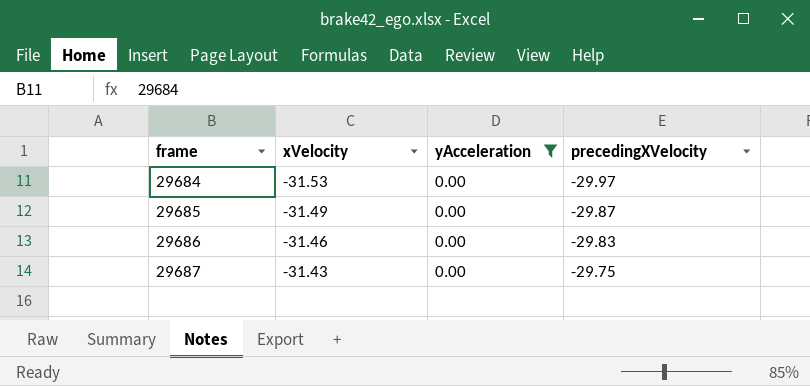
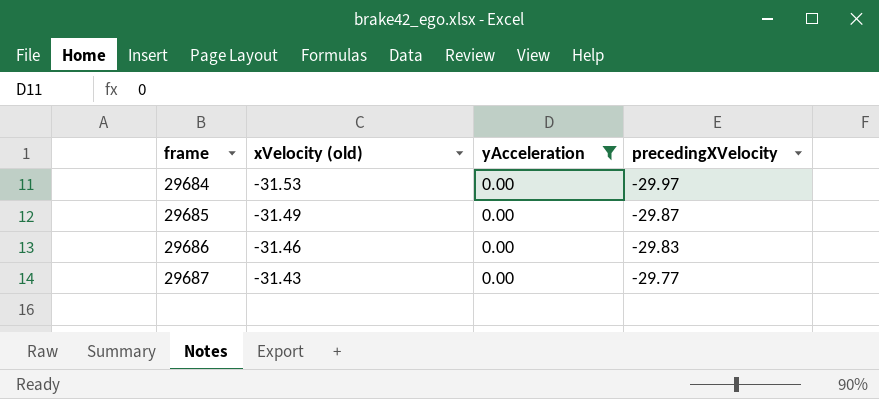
column name: xVelocity -> xVelocity (old)
29687 | precedingXVelocity: -29.75 -> -29.77

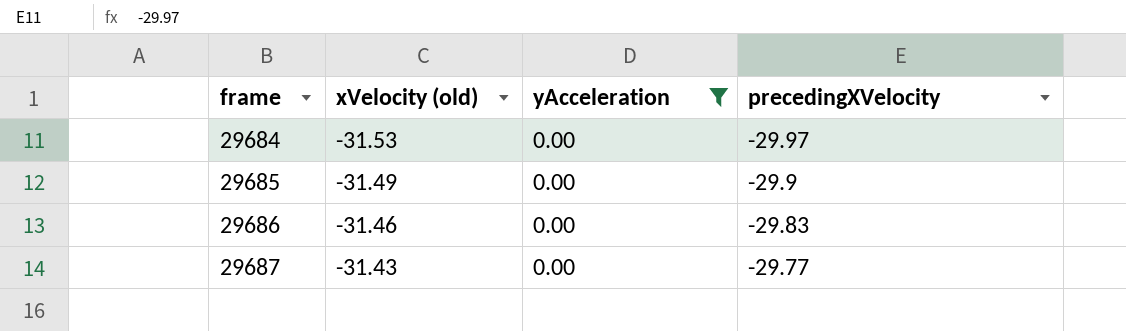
29685 | precedingXVelocity: -29.87 -> -29.9

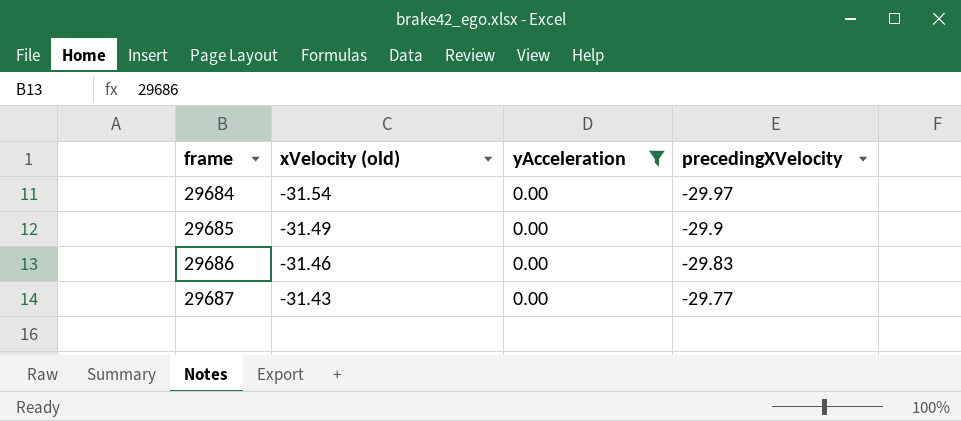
29684 | xVelocity (old): -31.53 -> -31.54

